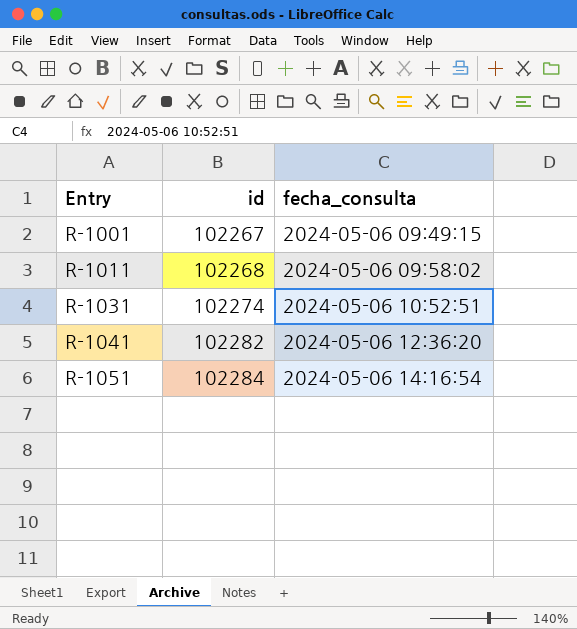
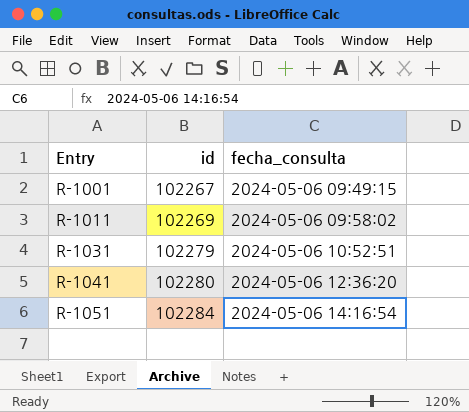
R-1011 | id: 102268 -> 102269
R-1031 | id: 102274 -> 102279
R-1041 | id: 102282 -> 102280

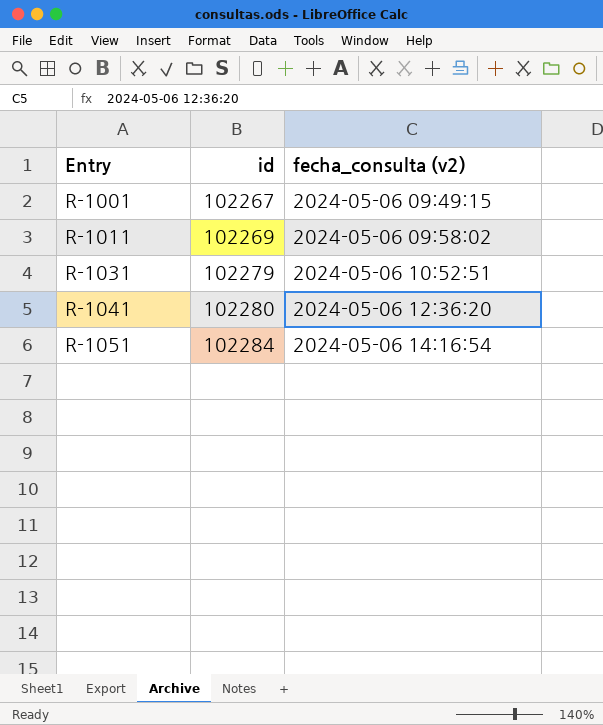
column name: fecha_consulta -> fecha_consulta (v2)

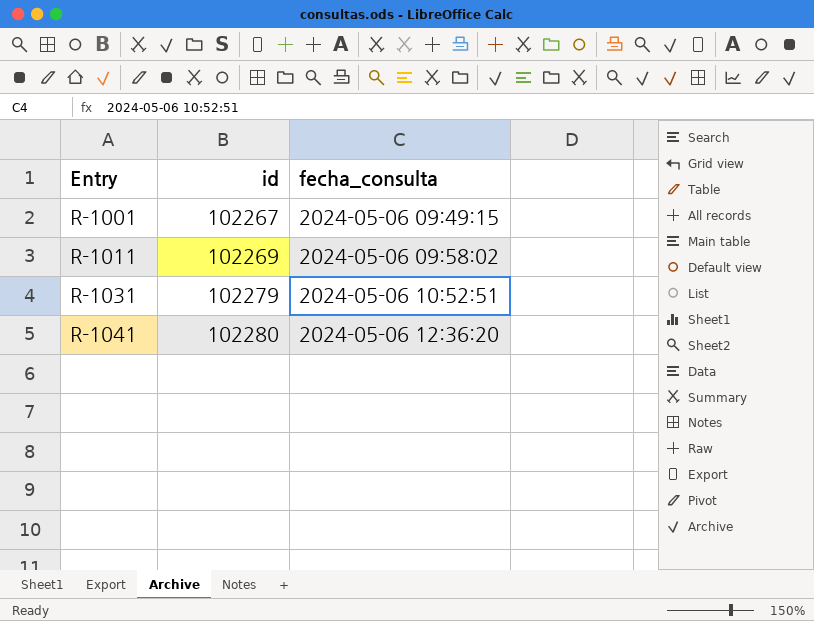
column name: fecha_consulta (v2) -> fecha_consulta
row R-1051: 102284 | 2024-05-06 14:16:54 -> none

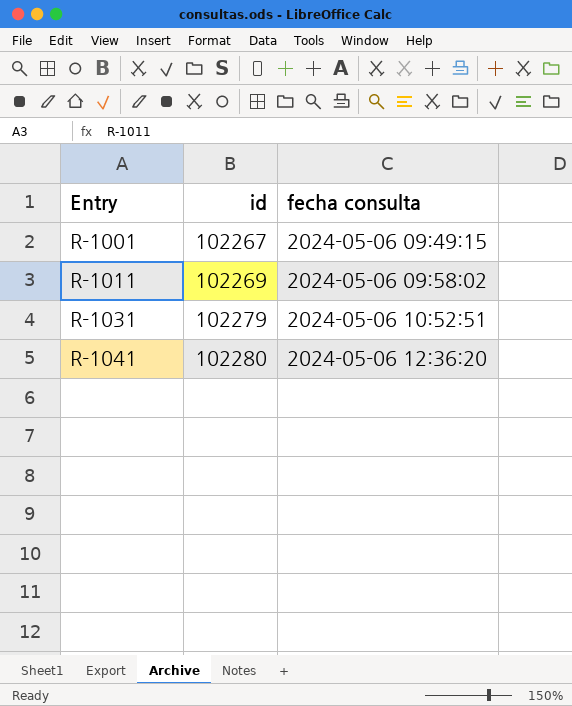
column name: fecha_consulta -> fecha consulta

